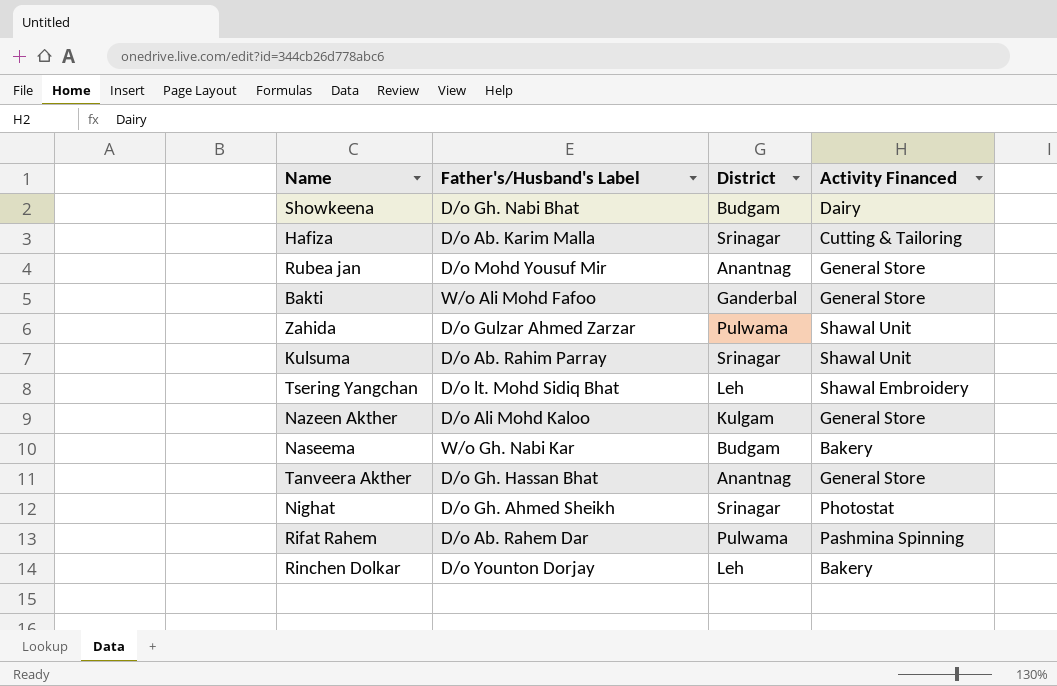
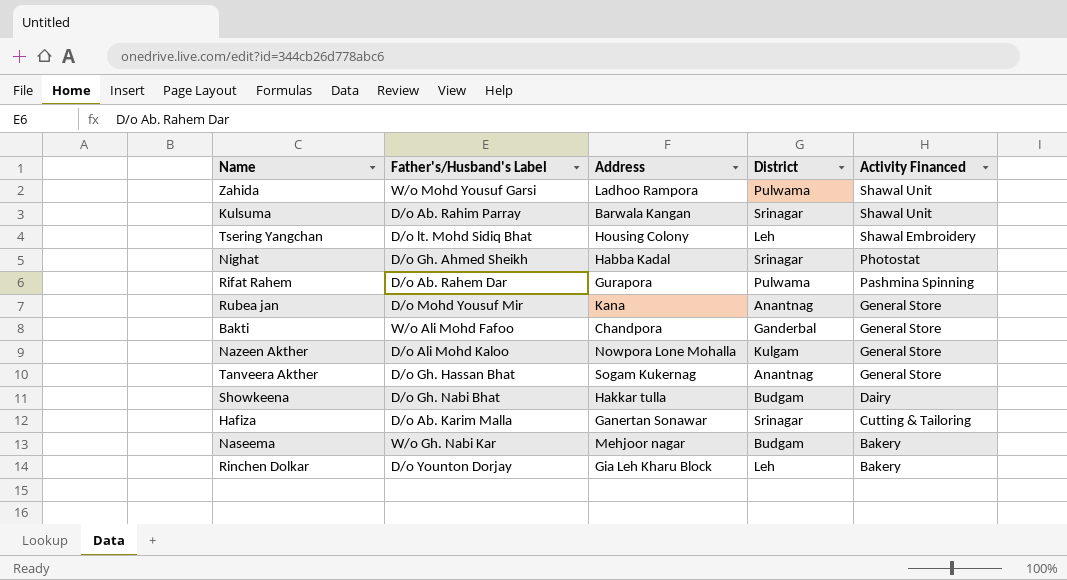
row order: none -> Activity Financed descending
column Address | position: none -> 3
Zahida | Father's/Husband's Label: D/o Gulzar Ahmed Zarzar -> W/o Mohd Yousuf Garsi

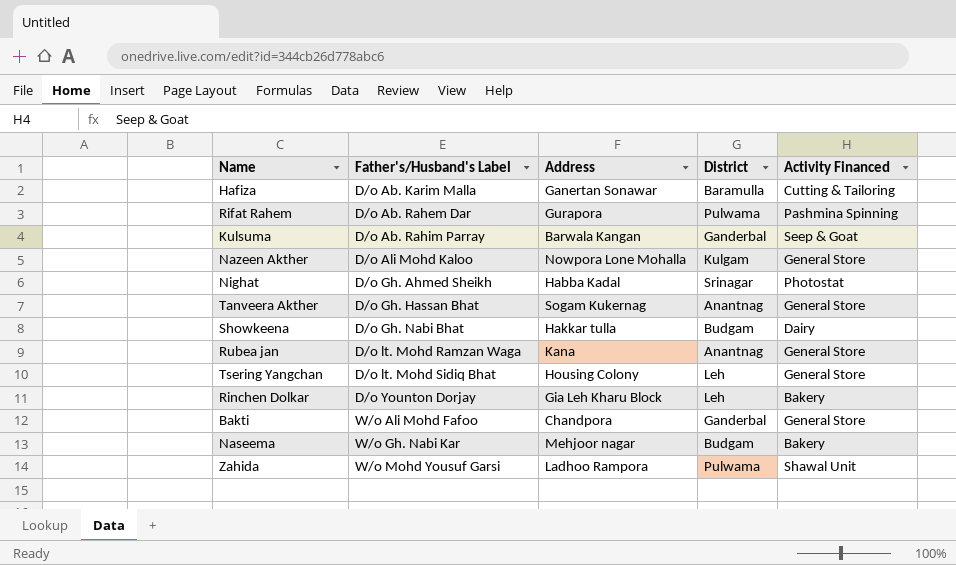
row order: Activity Financed descending -> Father's/Husband's Label ascending
Hafiza | District: Srinagar -> Baramulla
Kulsuma | District: Srinagar -> Ganderbal
Kulsuma | Activity Financed: Shawal Unit -> Seep & Goat
Rubea jan | Father's/Husband's Label: D/o Mohd Yousuf Mir -> D/o lt. Mohd Ramzan Waga
Tsering Yangchan | Activity Financed: Shawal Embroidery -> General Store

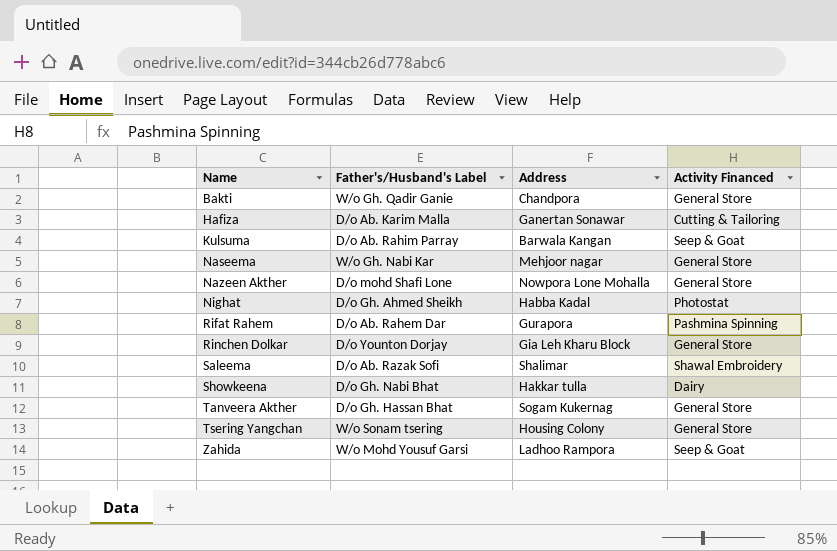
row order: Father's/Husband's Label ascending -> Name ascending
column District | position: 4 -> none
row Rubea jan: D/o lt. Mohd Ramzan Waga | Kana | Anantnag | General Store -> none
Bakti | Father's/Husband's Label: W/o Ali Mohd Fafoo -> W/o Gh. Qadir Ganie
Naseema | Activity Financed: Bakery -> General Store
Nazeen Akther | Father's/Husband's Label: D/o Ali Mohd Kaloo -> D/o mohd Shafi Lone
Rinchen Dolkar | Activity Financed: Bakery -> General Store
row Saleema: none -> D/o Ab. Razak Sofi | Shalimar | Shawal Embroidery
Tsering Yangchan | Father's/Husband's Label: D/o lt. Mohd Sidiq Bhat -> W/o Sonam tsering
Zahida | Activity Financed: Shawal Unit -> Seep & Goat

